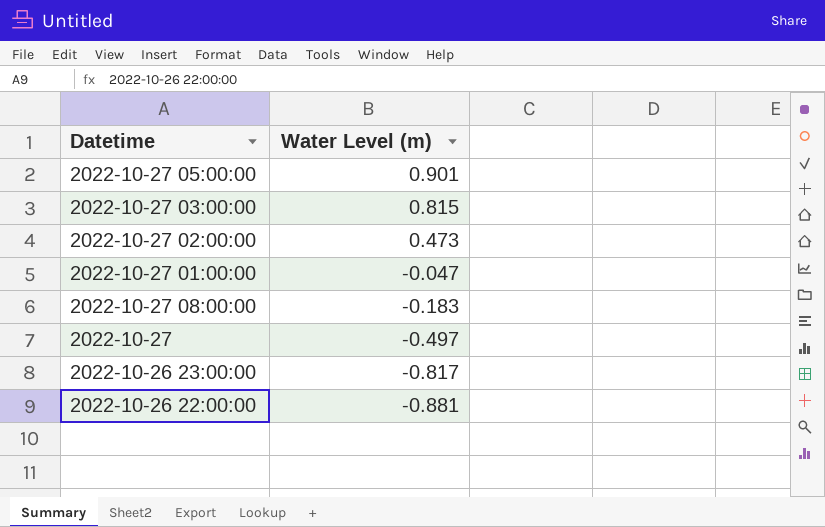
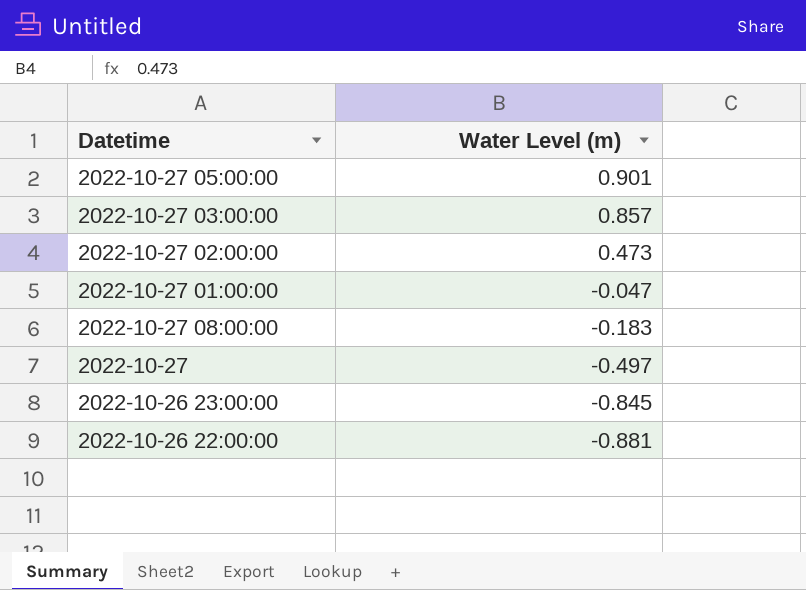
2022-10-27 03:00:00 | Water Level (m): 0.815 -> 0.857
2022-10-26 23:00:00 | Water Level (m): -0.817 -> -0.845

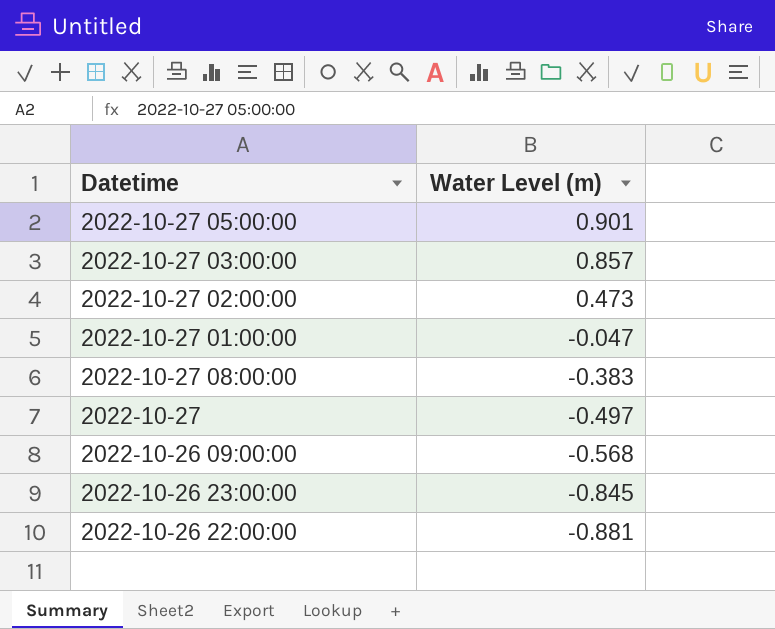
2022-10-27 08:00:00 | Water Level (m): -0.183 -> -0.383
row 2022-10-26 09:00:00: none -> -0.568

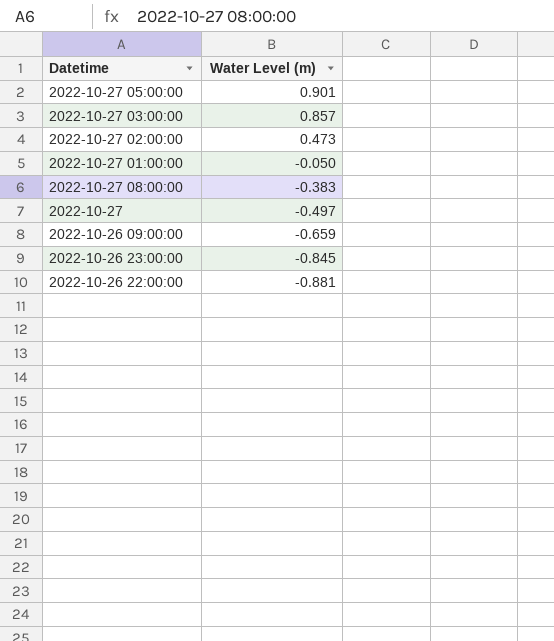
2022-10-27 01:00:00 | Water Level (m): -0.047 -> -0.050
2022-10-26 09:00:00 | Water Level (m): -0.568 -> -0.659

